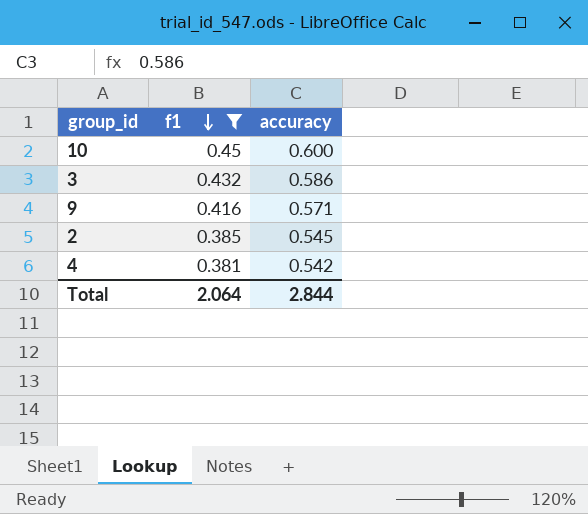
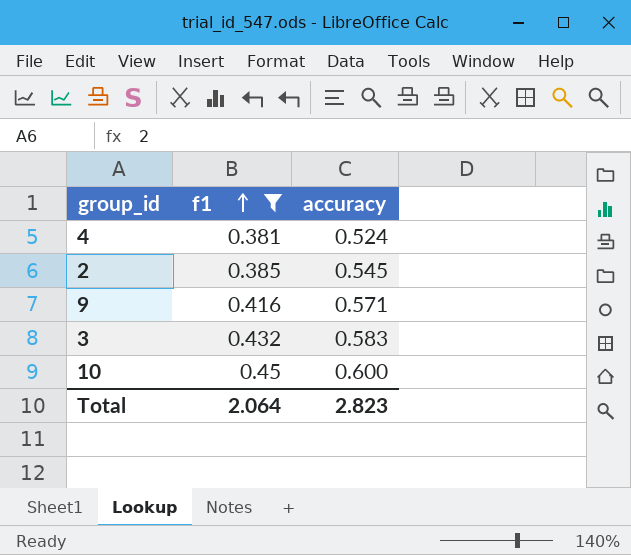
row order: f1 descending -> f1 ascending
4 | accuracy: 0.542 -> 0.524
3 | accuracy: 0.586 -> 0.583
Total | accuracy: 2.844 -> 2.823

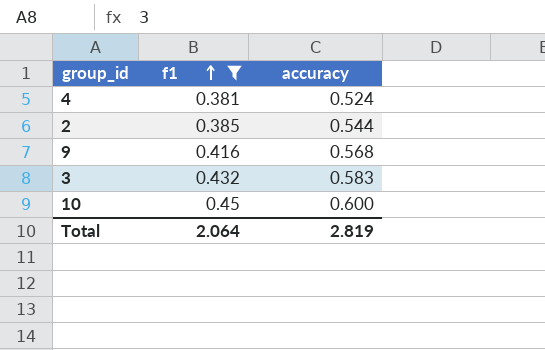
2 | accuracy: 0.545 -> 0.544
9 | accuracy: 0.571 -> 0.568
Total | accuracy: 2.823 -> 2.819

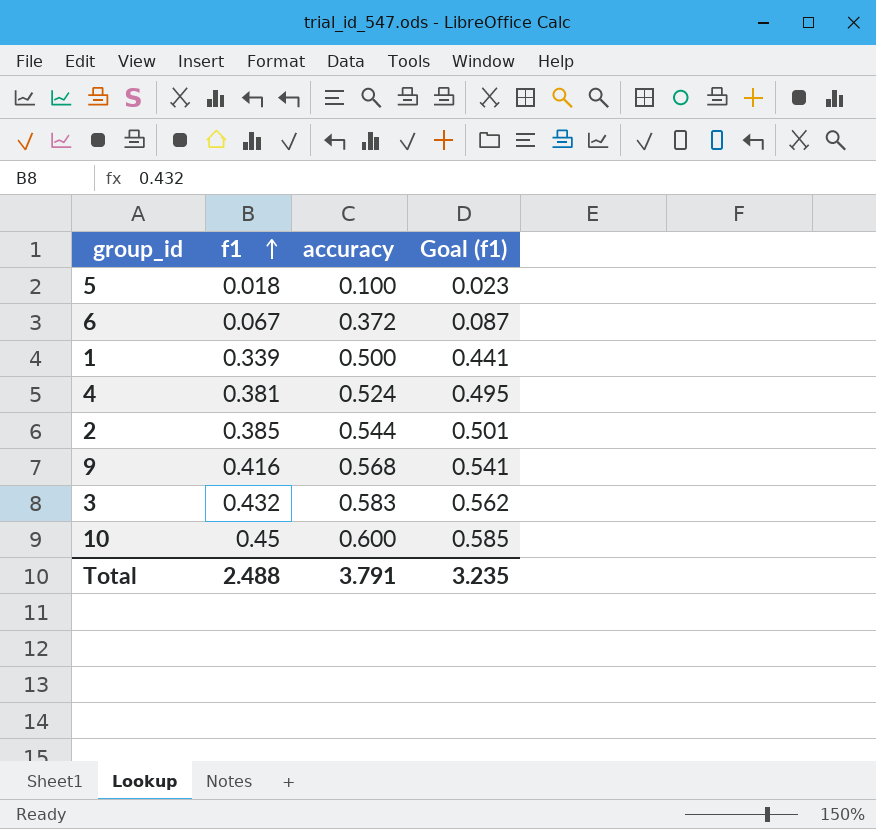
filter: f1 >= 0.381 -> none
column Goal (f1) | formula: none -> [f1] * 1.3
Total | f1: 2.064 -> 2.488
Total | accuracy: 2.819 -> 3.791

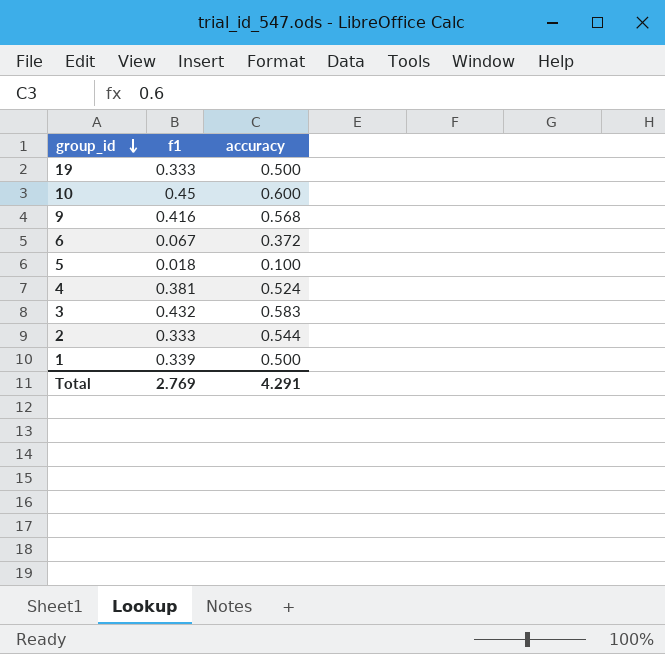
row order: f1 ascending -> group_id descending
column Goal (f1) | formula: [f1] * 1.3 -> none
row 19: none -> 0.333 | 0.500
2 | f1: 0.385 -> 0.333
Total | f1: 2.488 -> 2.769
Total | accuracy: 3.791 -> 4.291

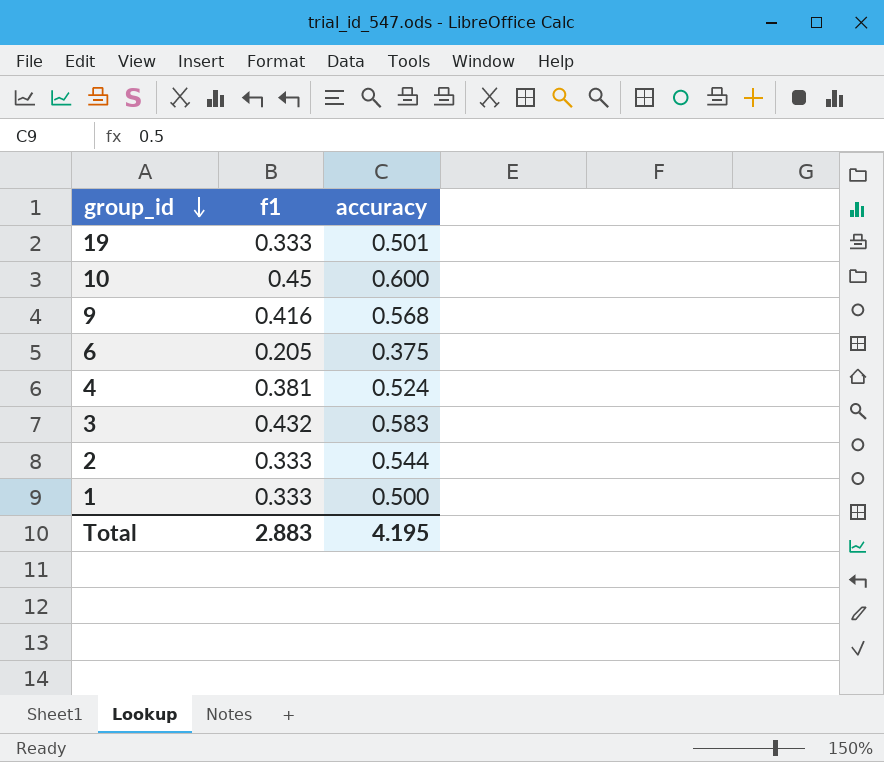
row 5: 0.018 | 0.100 -> none
19 | accuracy: 0.500 -> 0.501
6 | f1: 0.067 -> 0.205
6 | accuracy: 0.372 -> 0.375
1 | f1: 0.339 -> 0.333
Total | f1: 2.769 -> 2.883
Total | accuracy: 4.291 -> 4.195

